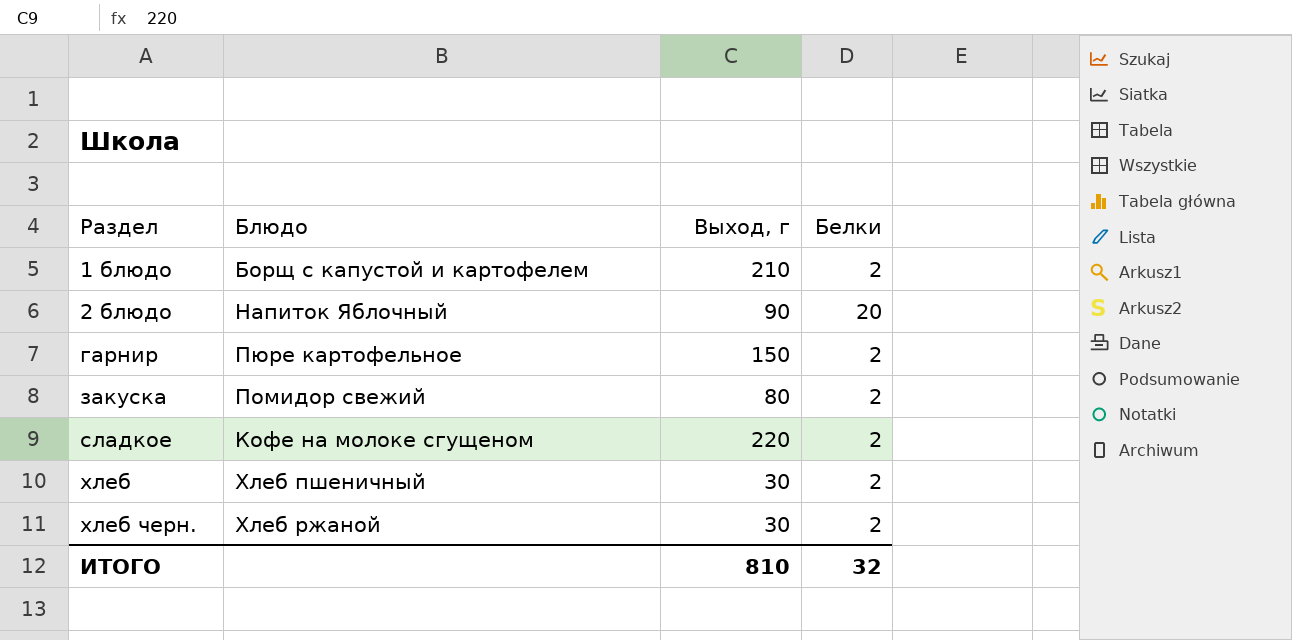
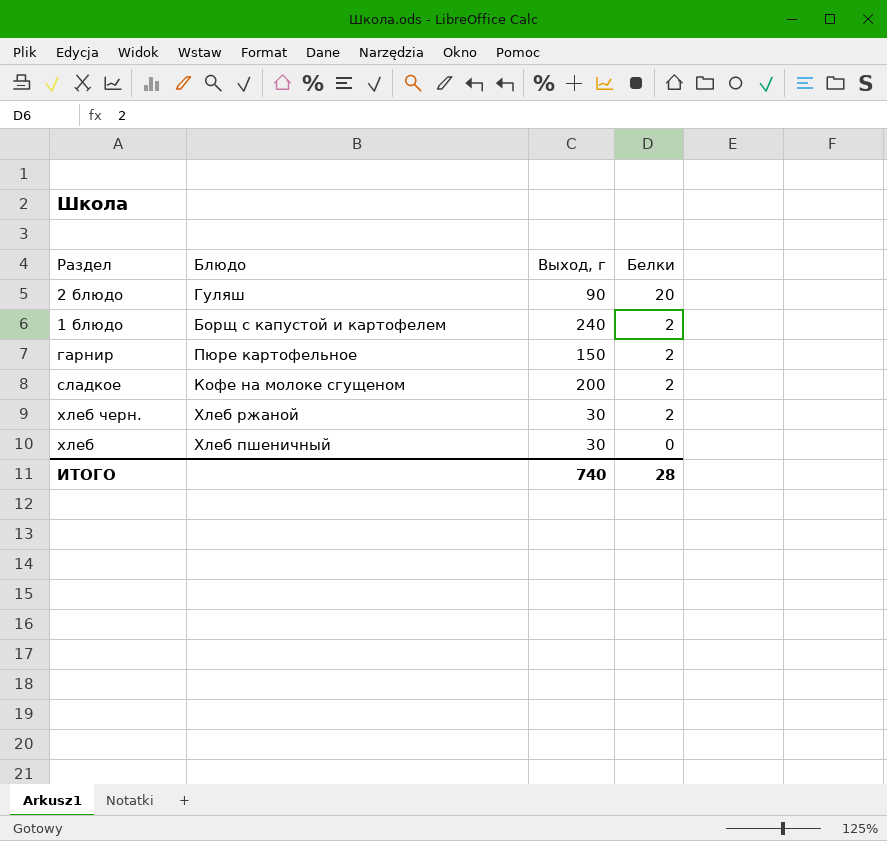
row order: Раздел ascending -> Белки descending
row закуска: Помидор свежий | 80 | 2 -> none
2 блюдо | Блюдо: Напиток Яблочный -> Гуляш
1 блюдо | Выход, г: 210 -> 240
сладкое | Выход, г: 220 -> 200
хлеб | Белки: 2 -> 0
ИТОГО | Выход, г: 810 -> 740
ИТОГО | Белки: 32 -> 28

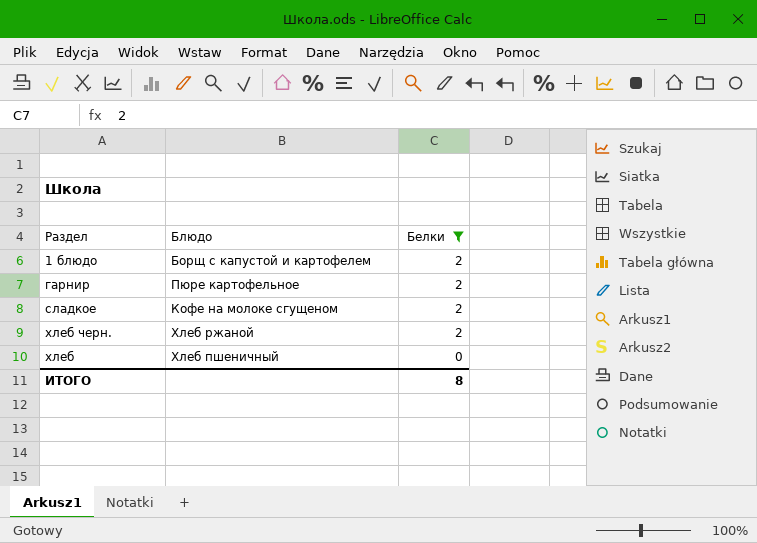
filter: none -> Белки != 20
column Выход, г | position: 3 -> none
ИТОГО | Белки: 28 -> 8

